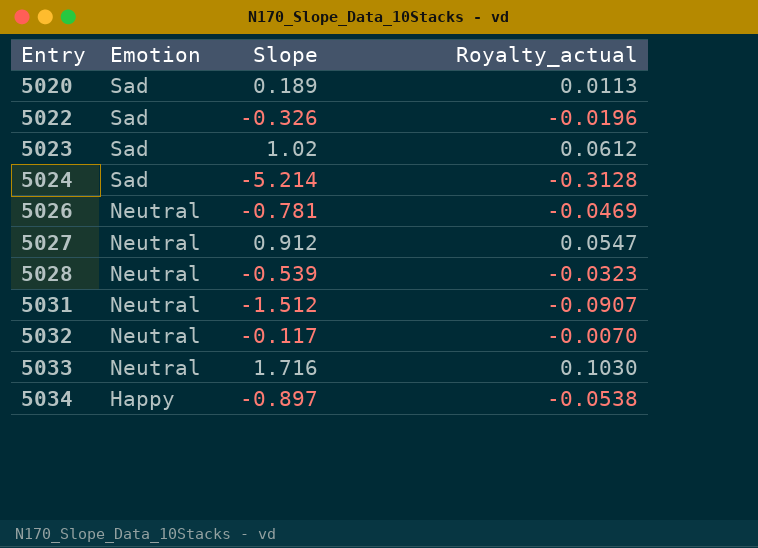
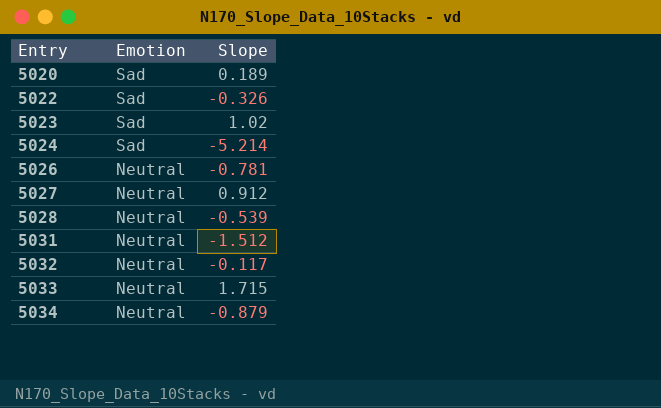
column Royalty_actual | formula: [Slope] * 0.06 -> none
5033 | Slope: 1.716 -> 1.715
5034 | Emotion: Happy -> Neutral
5034 | Slope: -0.897 -> -0.879

